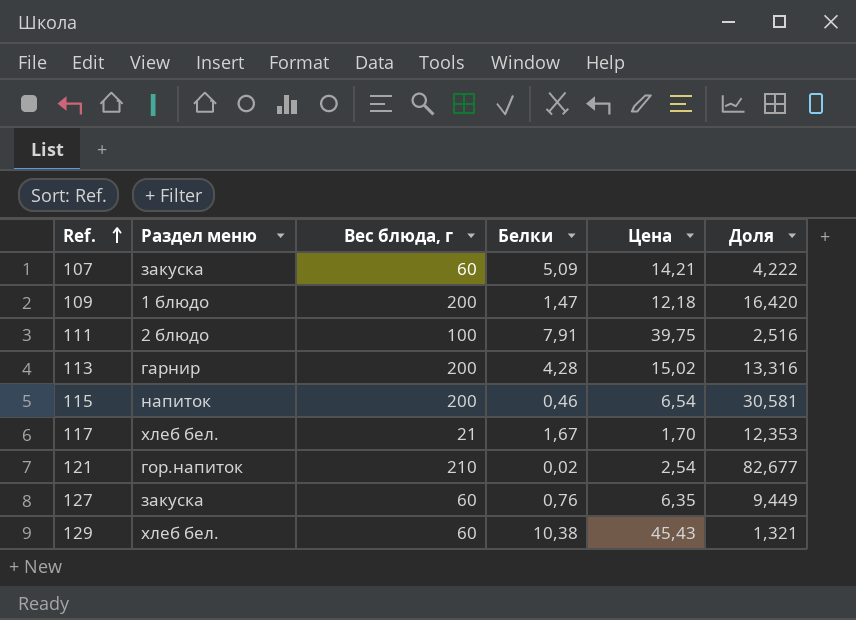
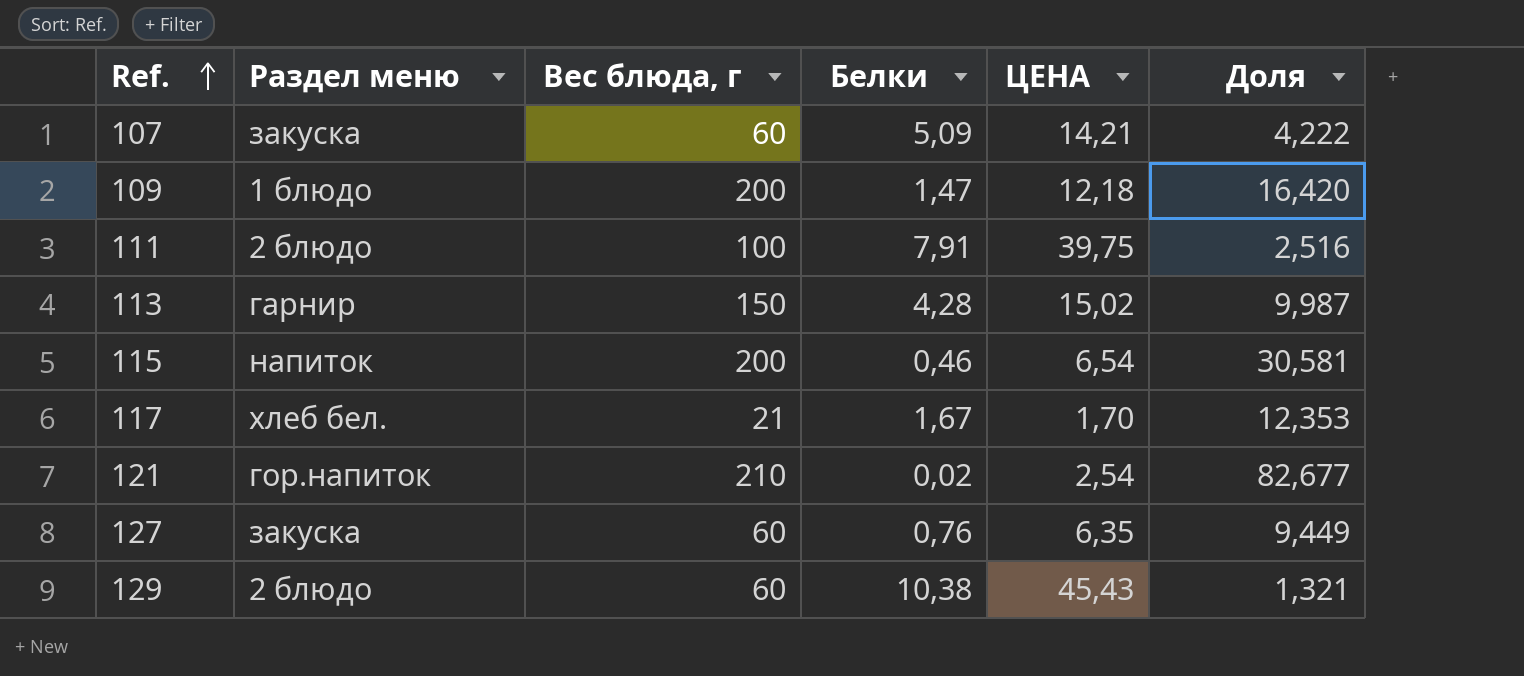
column name: Цена -> ЦЕНА
113 | Вес блюда, г: 200 -> 150
113 | Доля: 13,316 -> 9,987
129 | Раздел меню: хлеб бел. -> 2 блюдо

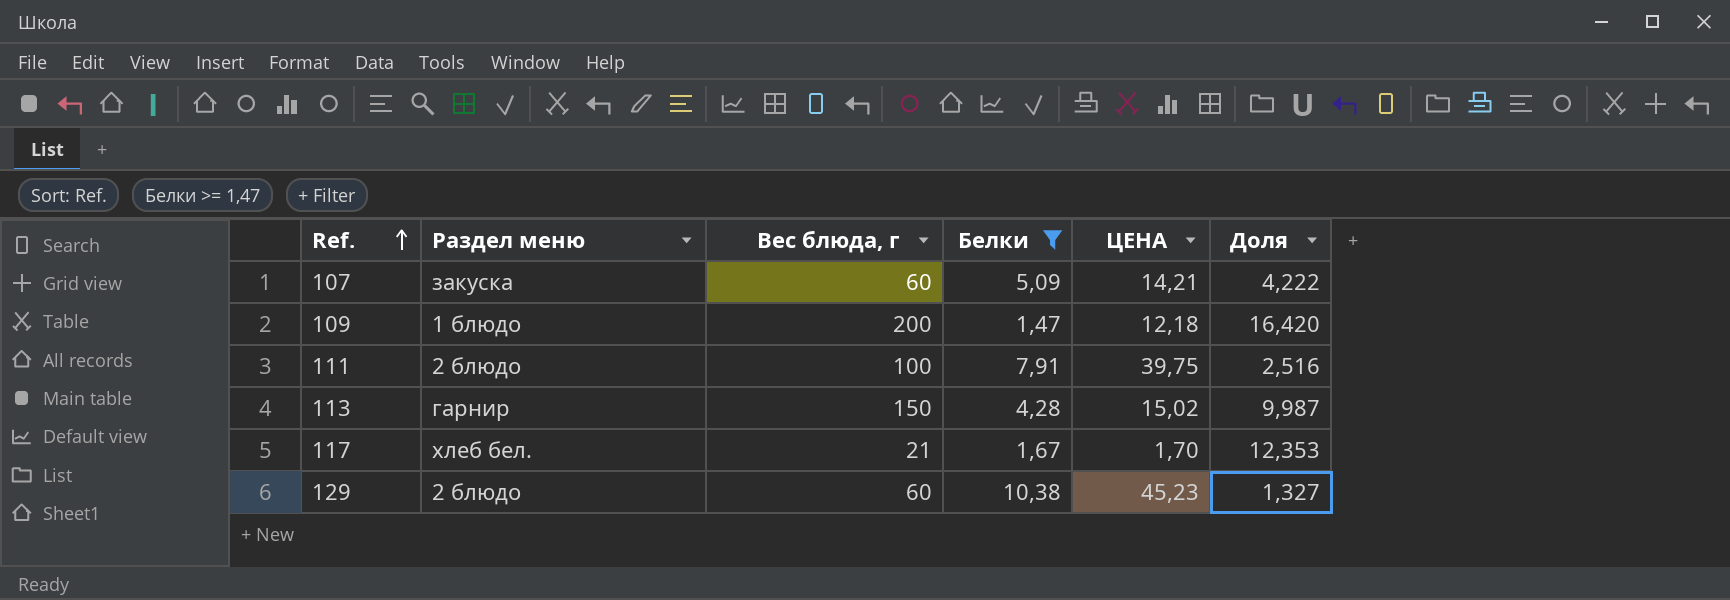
filter: none -> Белки >= 1,47
129 | ЦЕНА: 45,43 -> 45,23
129 | Доля: 1,321 -> 1,327

